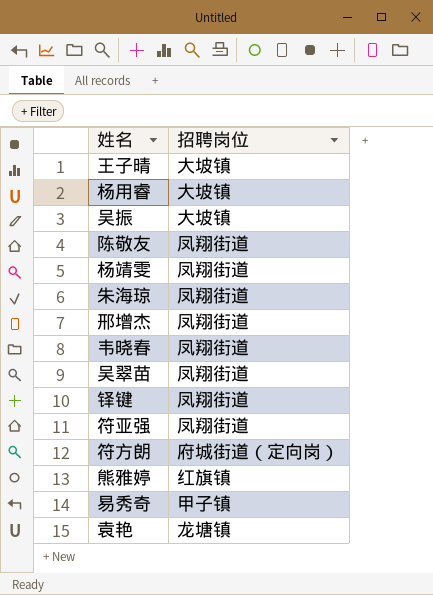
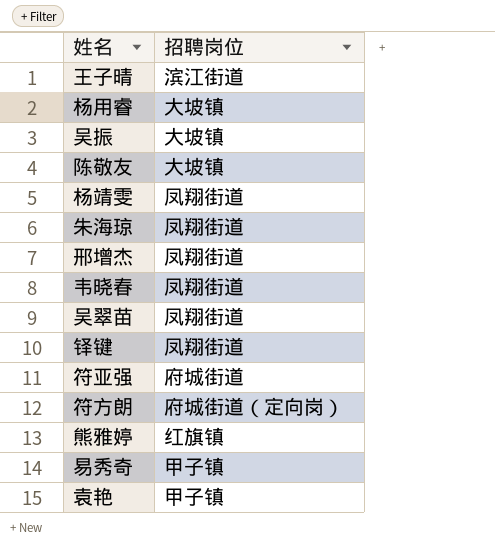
王子晴 | 招聘岗位: 大坡镇 -> 滨江街道
陈敬友 | 招聘岗位: 凤翔街道 -> 大坡镇
符亚强 | 招聘岗位: 凤翔街道 -> 府城街道
袁艳 | 招聘岗位: 龙塘镇 -> 甲子镇

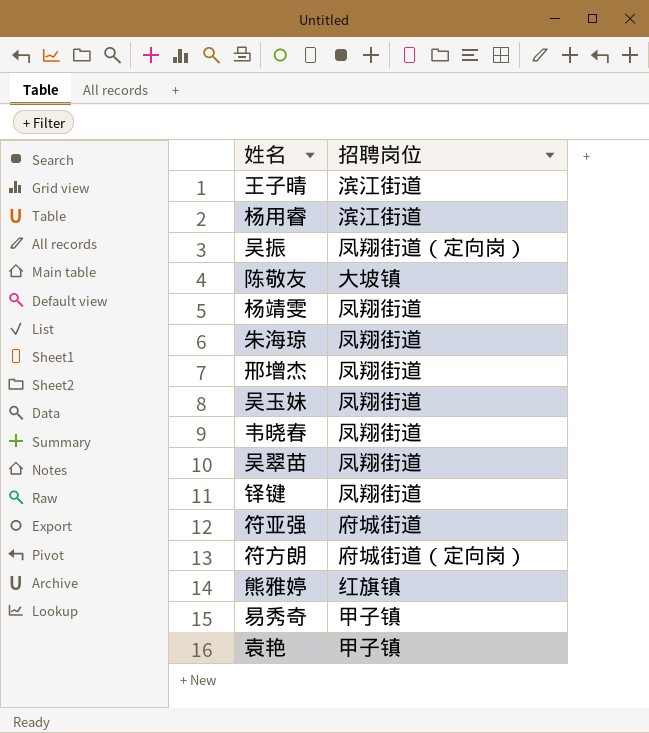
杨用睿 | 招聘岗位: 大坡镇 -> 滨江街道
吴振 | 招聘岗位: 大坡镇 -> 凤翔街道（定向岗）
row 吴玉妹: none -> 凤翔街道

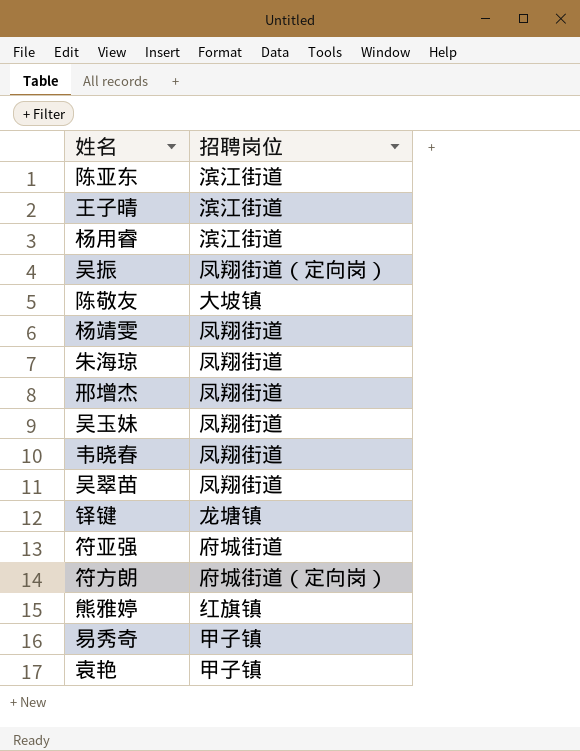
row 陈亚东: none -> 滨江街道
铎键 | 招聘岗位: 凤翔街道 -> 龙塘镇

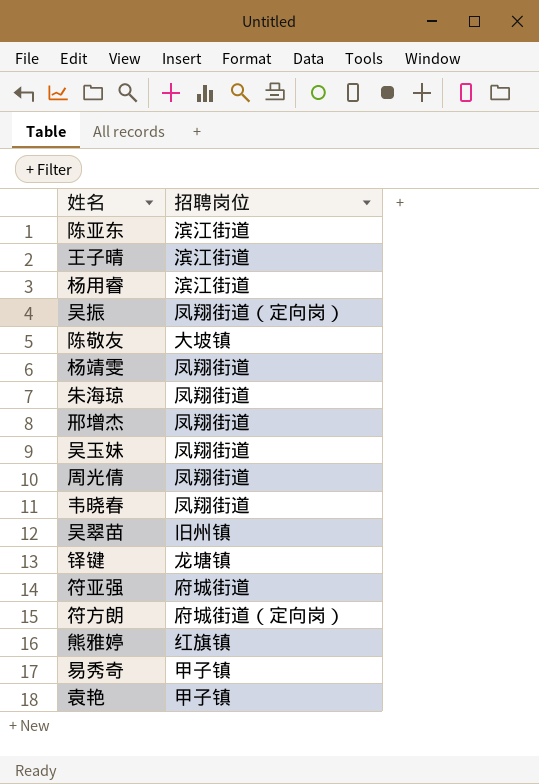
row 周光倩: none -> 凤翔街道
吴翠苗 | 招聘岗位: 凤翔街道 -> 旧州镇

